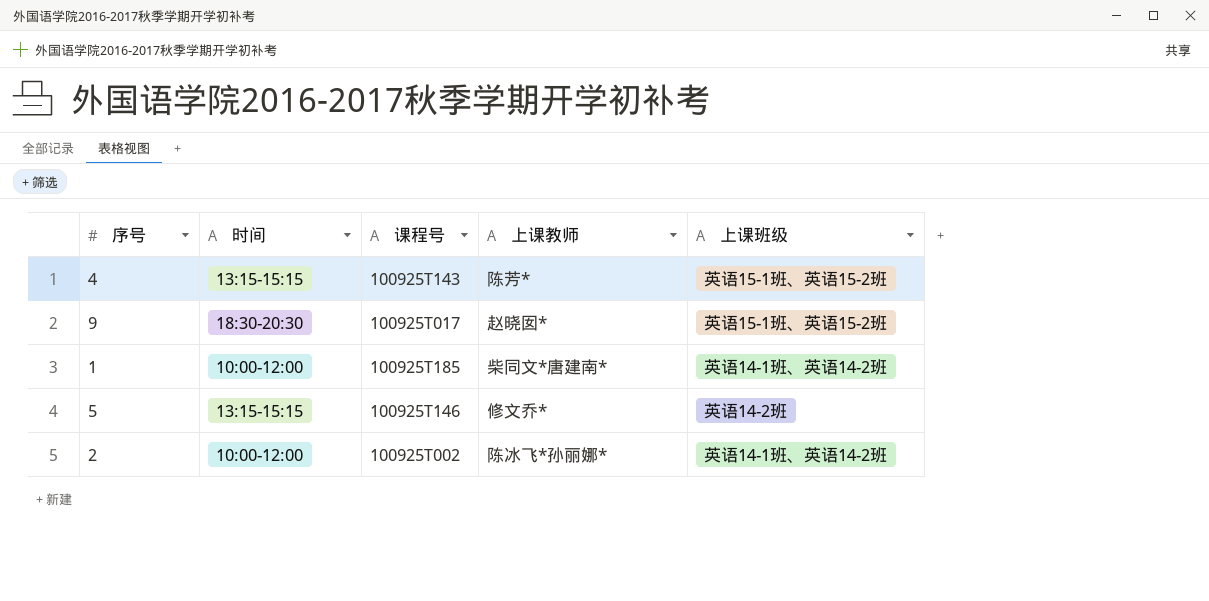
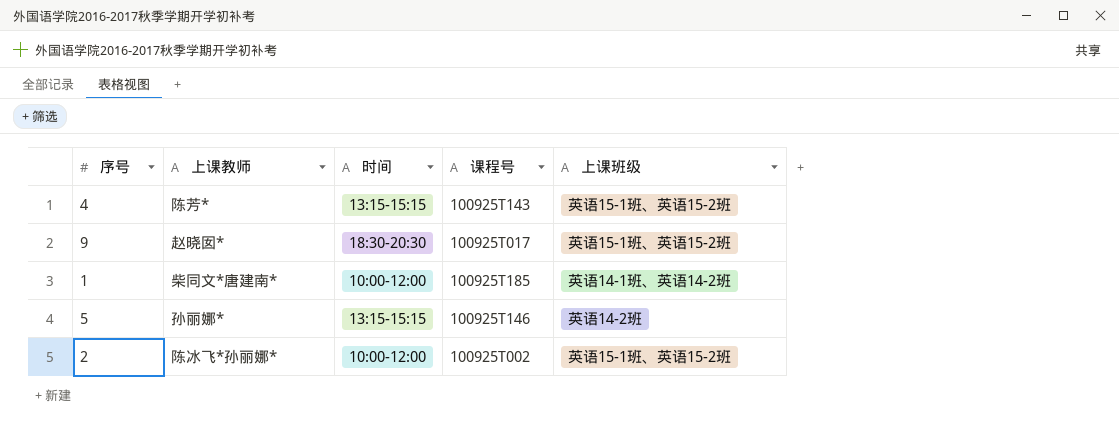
column 上课教师 | position: 4 -> 2
5 | 上课教师: 修文乔* -> 孙丽娜*
2 | 上课班级: 英语14-1班、英语14-2班 -> 英语15-1班、英语15-2班

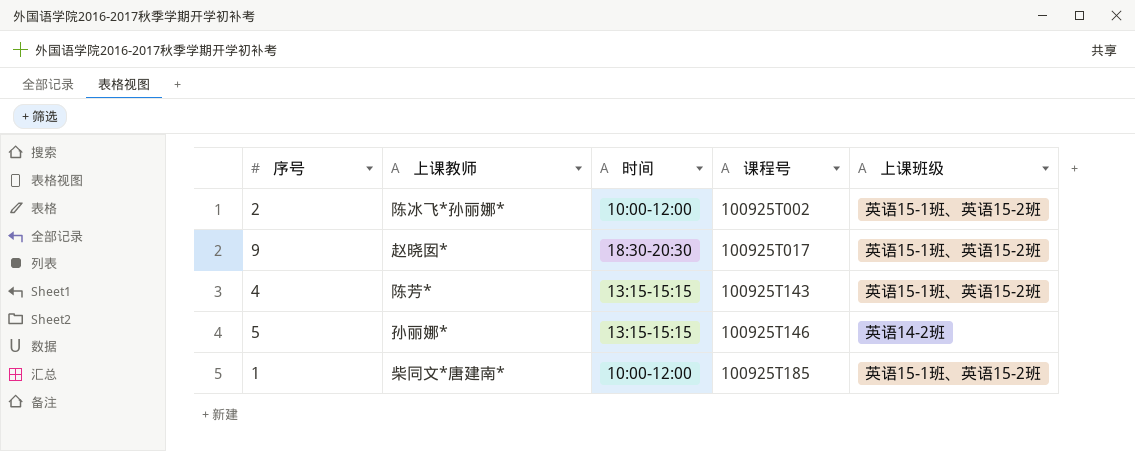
row order: none -> 课程号 ascending
1 | 上课班级: 英语14-1班、英语14-2班 -> 英语15-1班、英语15-2班

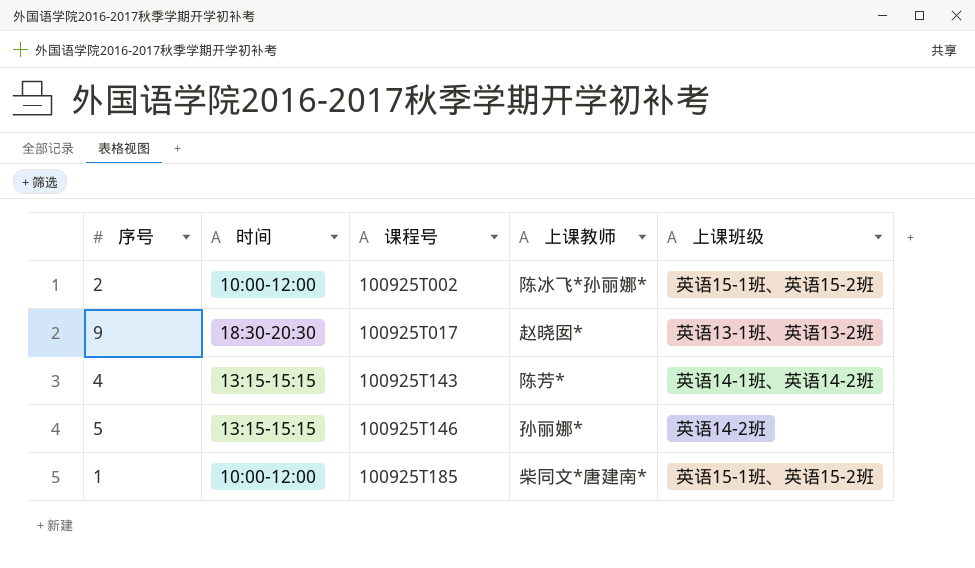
column 上课教师 | position: 2 -> 4
9 | 上课班级: 英语15-1班、英语15-2班 -> 英语13-1班、英语13-2班
4 | 上课班级: 英语15-1班、英语15-2班 -> 英语14-1班、英语14-2班

